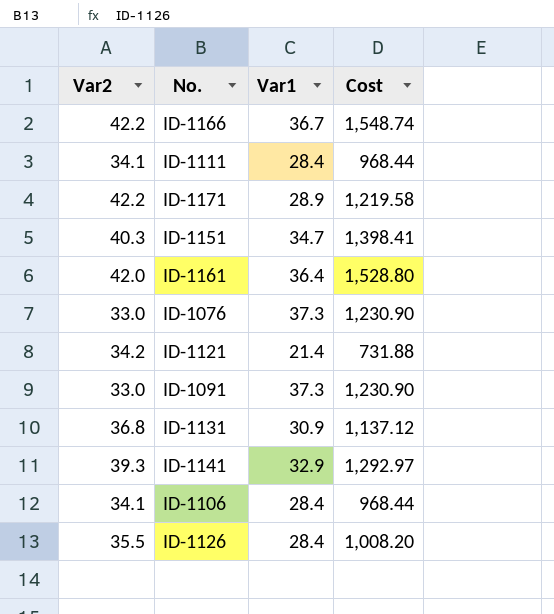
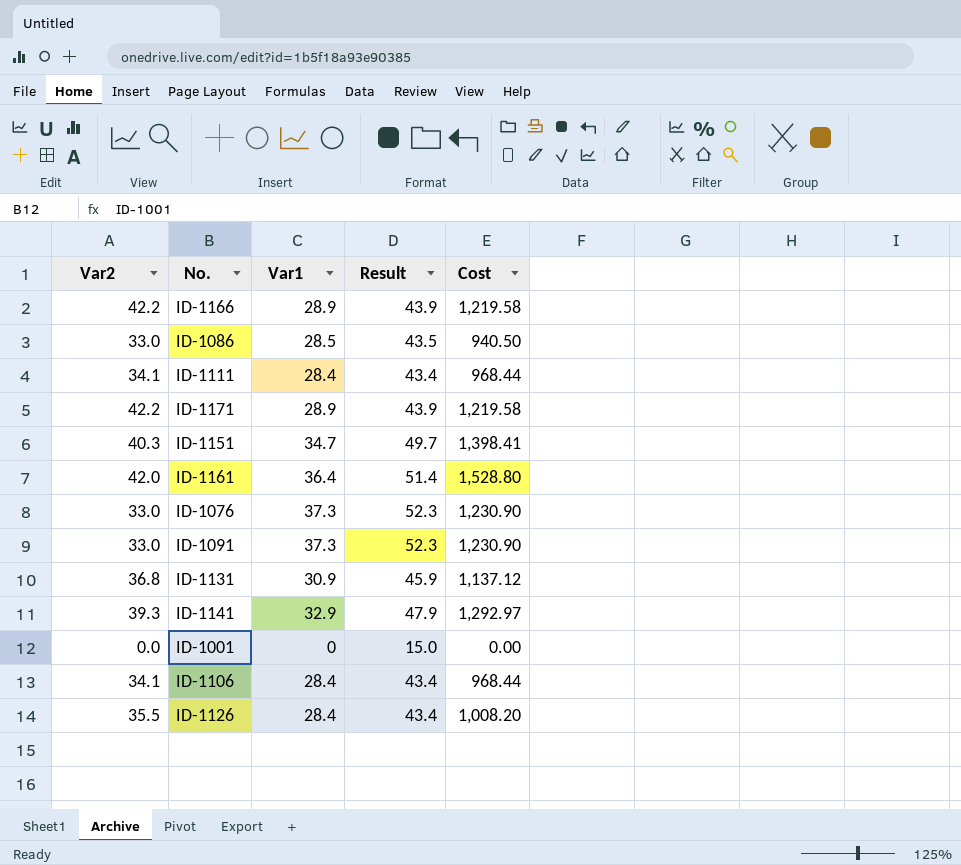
column Result | formula: none -> [Var1] + 15
row ID-1121: 34.2 | 21.4 | 731.88 -> none
ID-1166 | Var1: 36.7 -> 28.9
ID-1166 | Cost: 1,548.74 -> 1,219.58
row ID-1086: none -> 33.0 | 28.5 | 43.5 | 940.50
row ID-1001: none -> 0.0 | 0 | 15.0 | 0.00

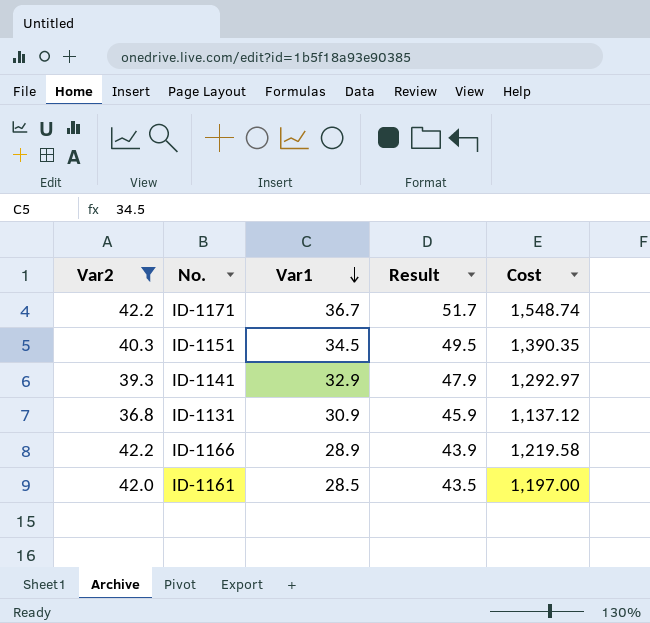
filter: none -> Var2 >= 36.8
row order: none -> Var1 descending
ID-1171 | Var1: 28.9 -> 36.7
ID-1171 | Result: 43.9 -> 51.7
ID-1171 | Cost: 1,219.58 -> 1,548.74
ID-1151 | Var1: 34.7 -> 34.5
ID-1151 | Result: 49.7 -> 49.5
ID-1151 | Cost: 1,398.41 -> 1,390.35
ID-1161 | Var1: 36.4 -> 28.5
ID-1161 | Result: 51.4 -> 43.5
ID-1161 | Cost: 1,528.80 -> 1,197.00

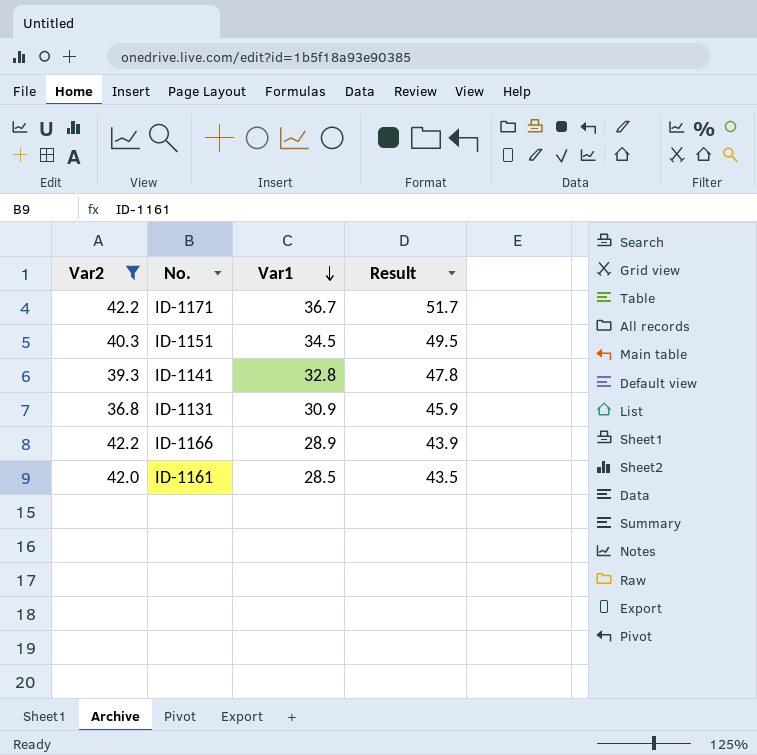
column Cost | formula: [Var2] * [Var1] -> none
ID-1141 | Var1: 32.9 -> 32.8
ID-1141 | Result: 47.9 -> 47.8

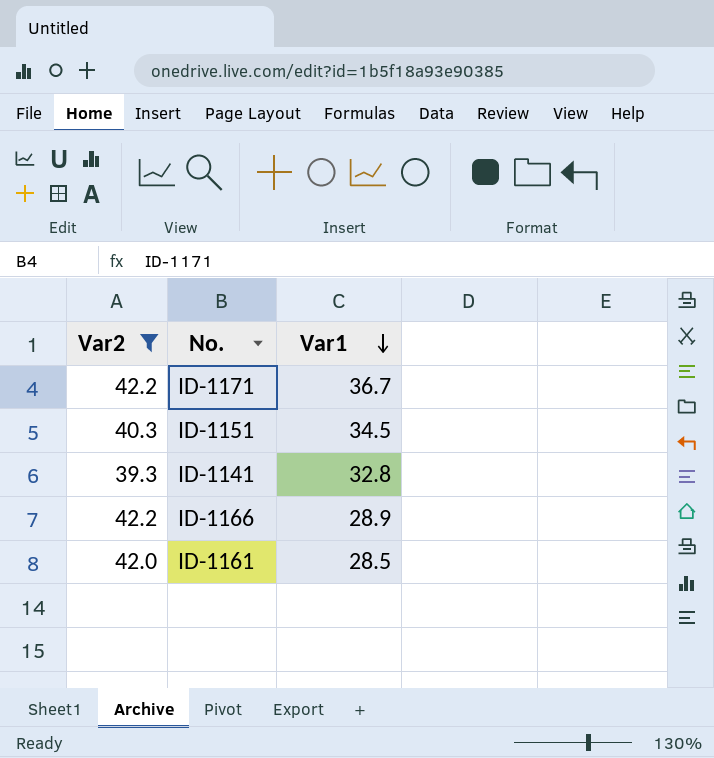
column Result | formula: [Var1] + 15 -> none
row ID-1131: 36.8 | 30.9 | 45.9 -> none

